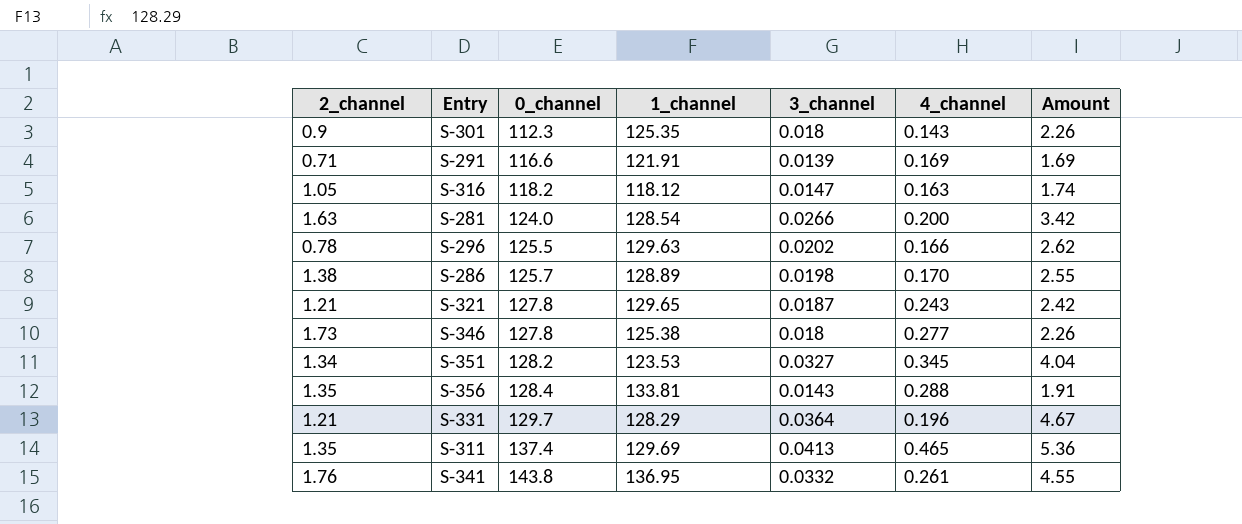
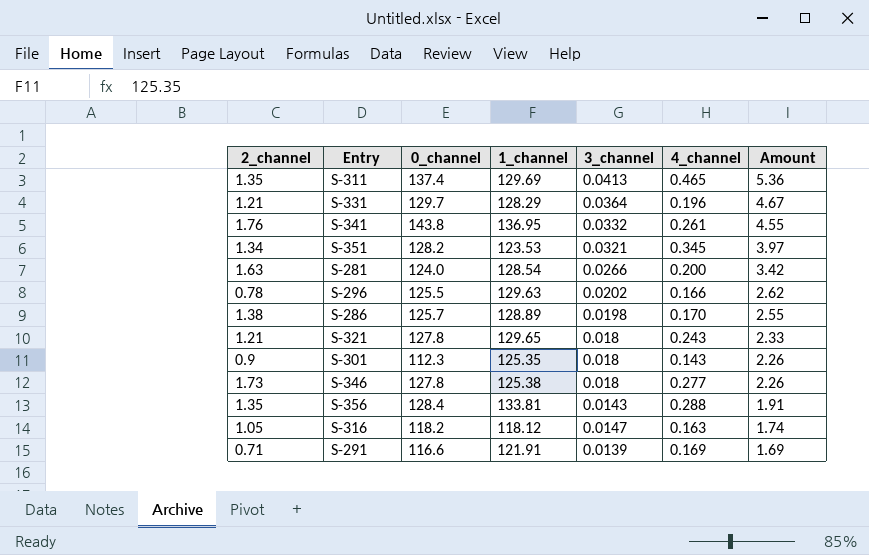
row order: 0_channel ascending -> Amount descending
S-351 | 3_channel: 0.0327 -> 0.0321
S-351 | Amount: 4.04 -> 3.97
S-321 | 3_channel: 0.0187 -> 0.018
S-321 | Amount: 2.42 -> 2.33

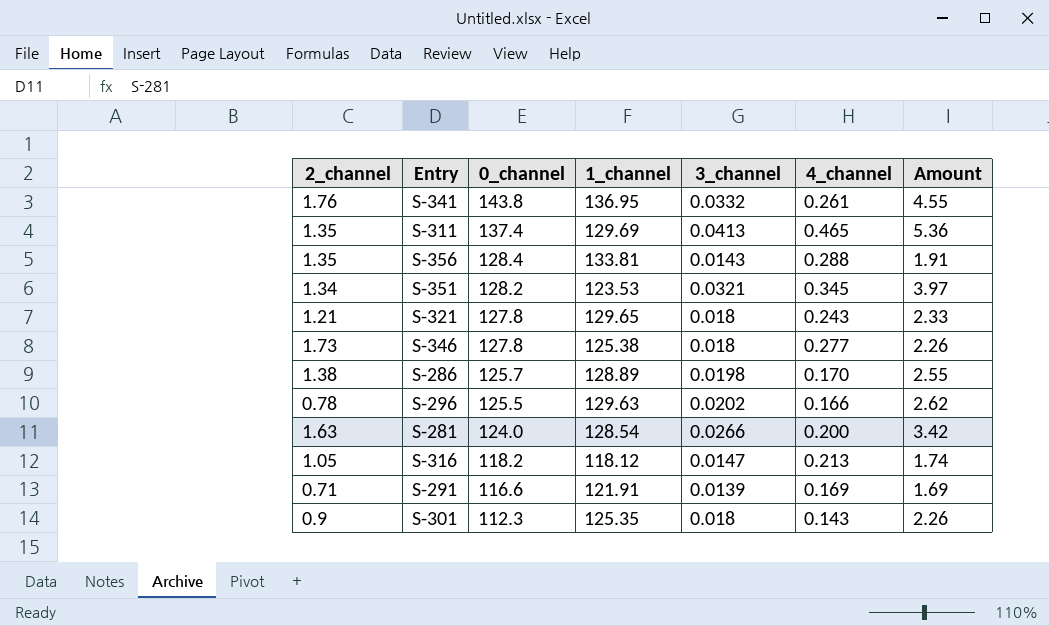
row order: Amount descending -> 0_channel descending
row S-331: 1.21 | 129.7 | 128.29 | 0.0364 | 0.196 | 4.67 -> none
S-316 | 4_channel: 0.163 -> 0.213

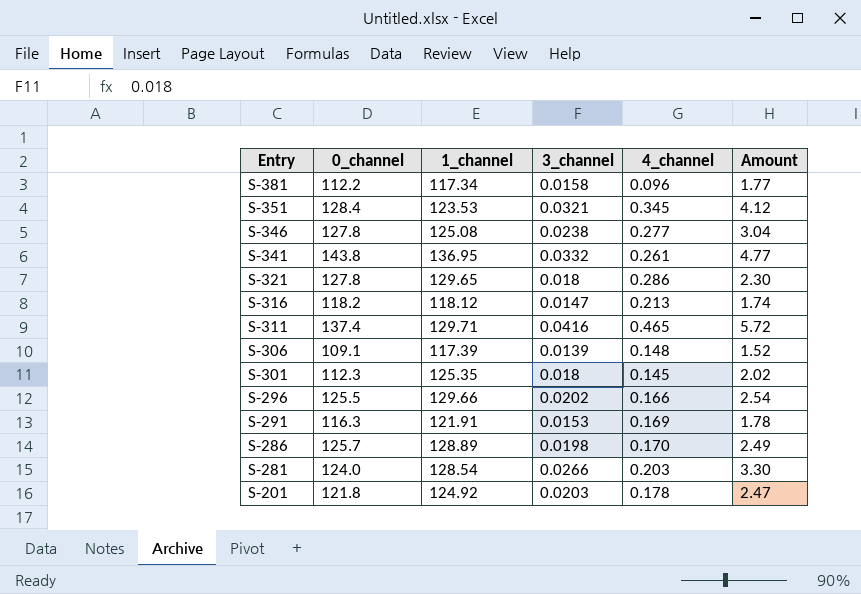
row order: 0_channel descending -> Entry descending
column 2_channel | position: 1 -> none
column Amount | formula: [1_channel] * [3_channel] -> [0_channel] * [3_channel]
row S-356: 1.35 | 128.4 | 133.81 | 0.0143 | 0.288 | 1.91 -> none
row S-381: none -> 112.2 | 117.34 | 0.0158 | 0.096 | 1.77
S-351 | 0_channel: 128.2 -> 128.4
S-346 | 1_channel: 125.38 -> 125.08
S-346 | 3_channel: 0.018 -> 0.0238
S-321 | 4_channel: 0.243 -> 0.286
S-311 | 1_channel: 129.69 -> 129.71
S-311 | 3_channel: 0.0413 -> 0.0416
row S-306: none -> 109.1 | 117.39 | 0.0139 | 0.148 | 1.52
S-301 | 4_channel: 0.143 -> 0.145
S-296 | 1_channel: 129.63 -> 129.66
S-291 | 0_channel: 116.6 -> 116.3
S-291 | 3_channel: 0.0139 -> 0.0153
S-281 | 4_channel: 0.200 -> 0.203
row S-201: none -> 121.8 | 124.92 | 0.0203 | 0.178 | 2.47

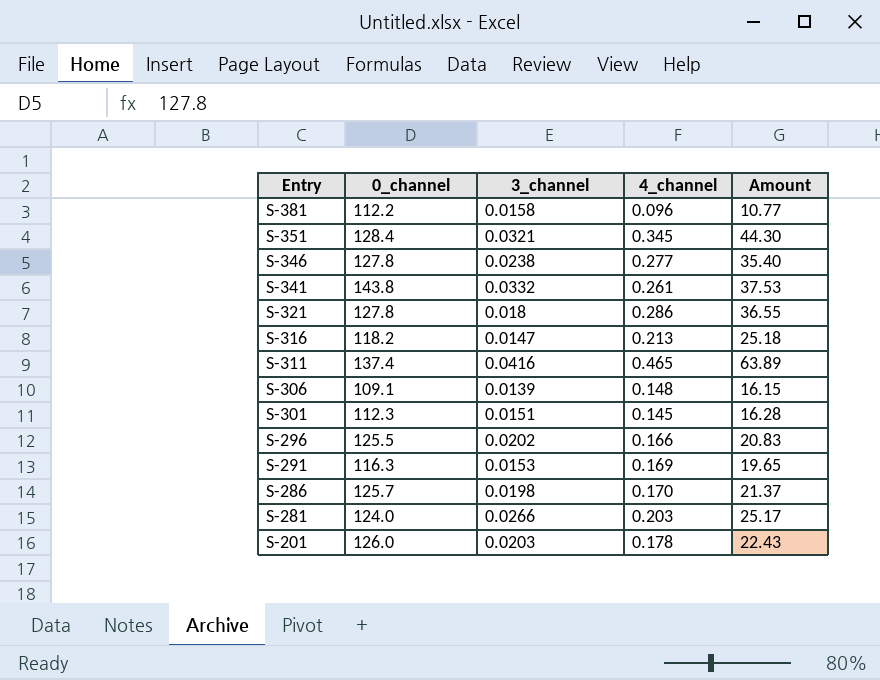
column 1_channel | position: 3 -> none
column Amount | formula: [0_channel] * [3_channel] -> [0_channel] * [4_channel]
S-301 | 3_channel: 0.018 -> 0.0151
S-201 | 0_channel: 121.8 -> 126.0

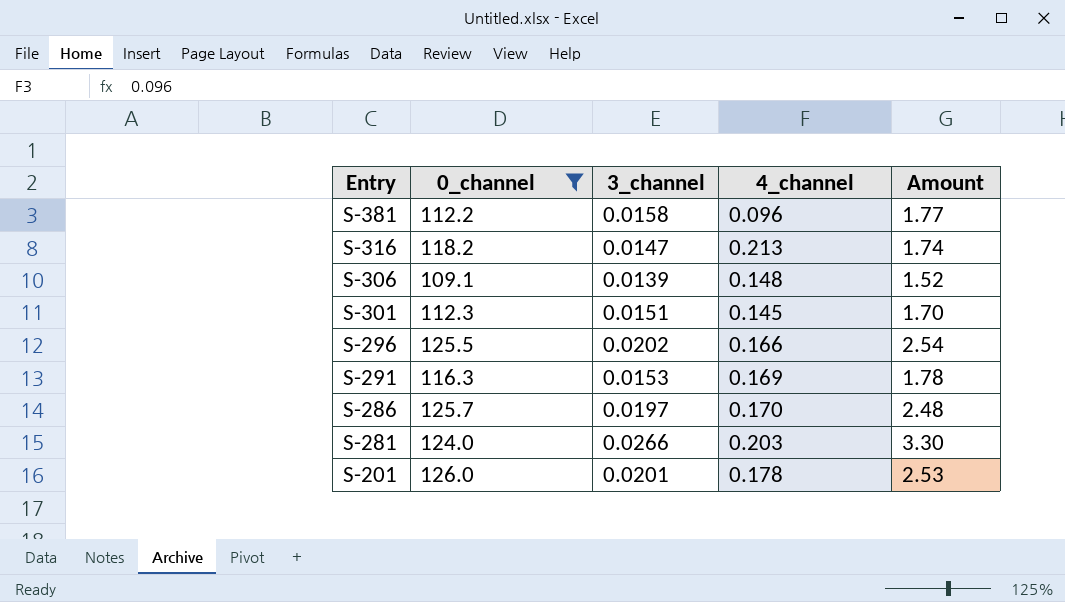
filter: none -> 0_channel <= 126.0
column Amount | formula: [0_channel] * [4_channel] -> [0_channel] * [3_channel]
S-286 | 3_channel: 0.0198 -> 0.0197
S-201 | 3_channel: 0.0203 -> 0.0201

